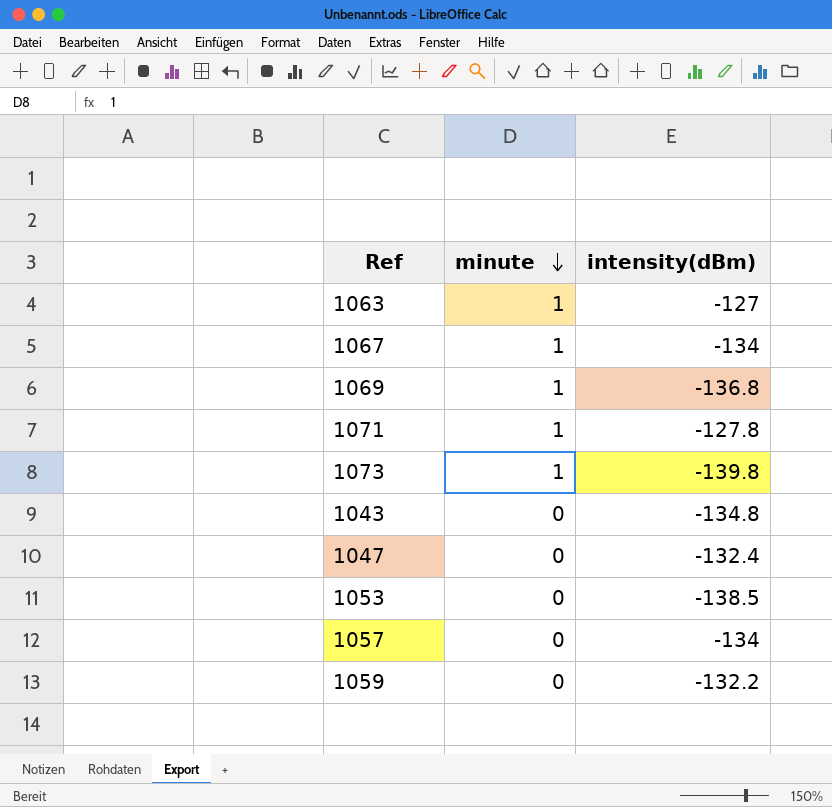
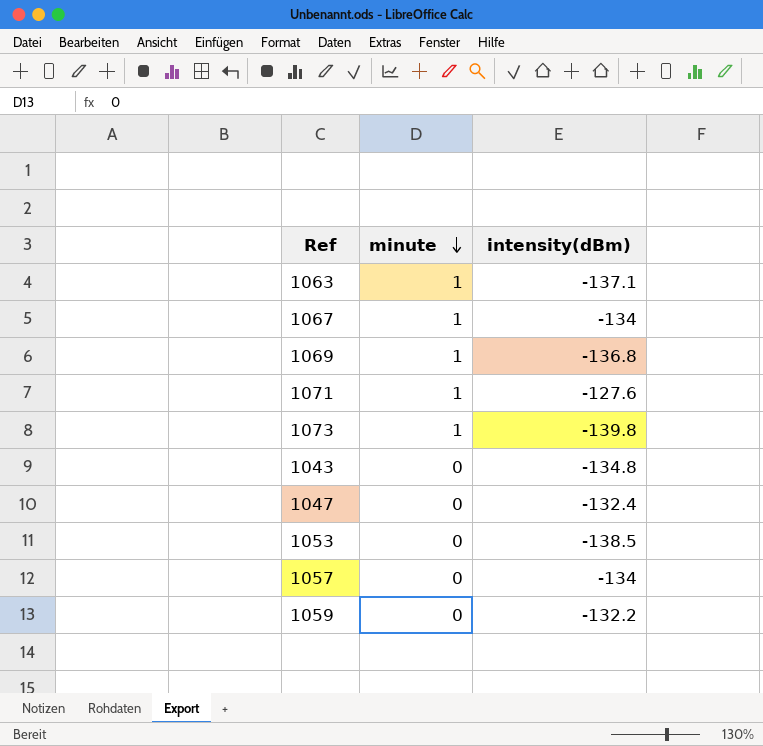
1063 | intensity(dBm): -127 -> -137.1
1071 | intensity(dBm): -127.8 -> -127.6

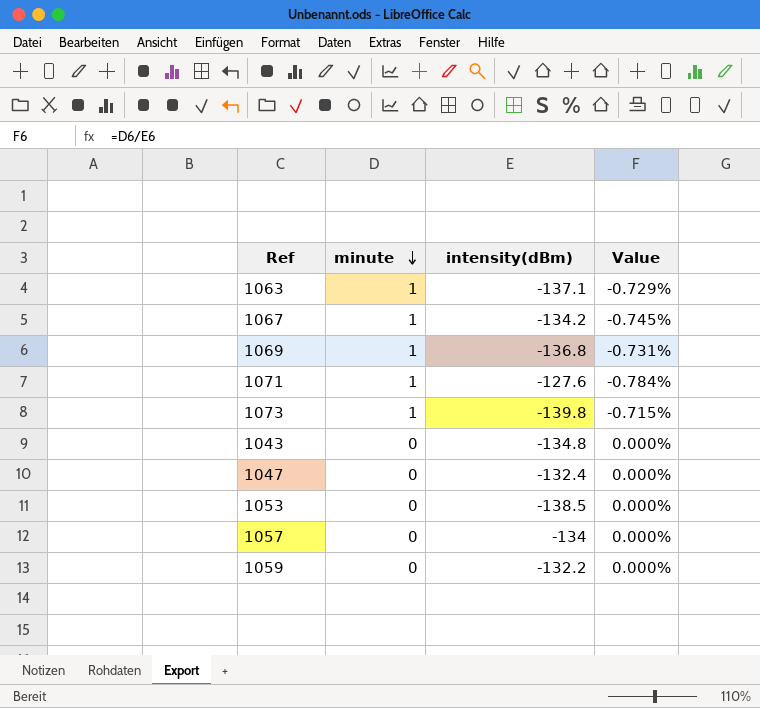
column Value | formula: none -> [minute] / [intensity(dBm)]
1067 | intensity(dBm): -134 -> -134.2

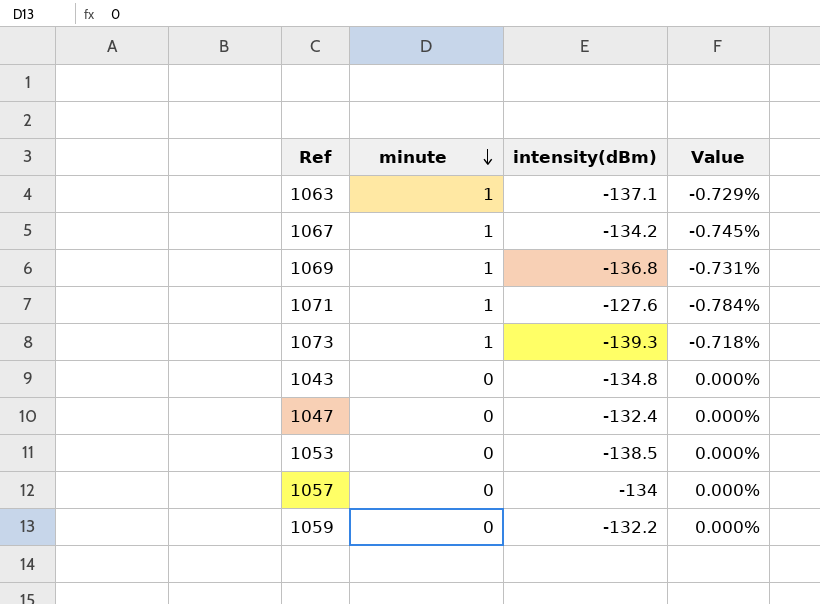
1073 | intensity(dBm): -139.8 -> -139.3
1073 | Value: -0.715% -> -0.718%

